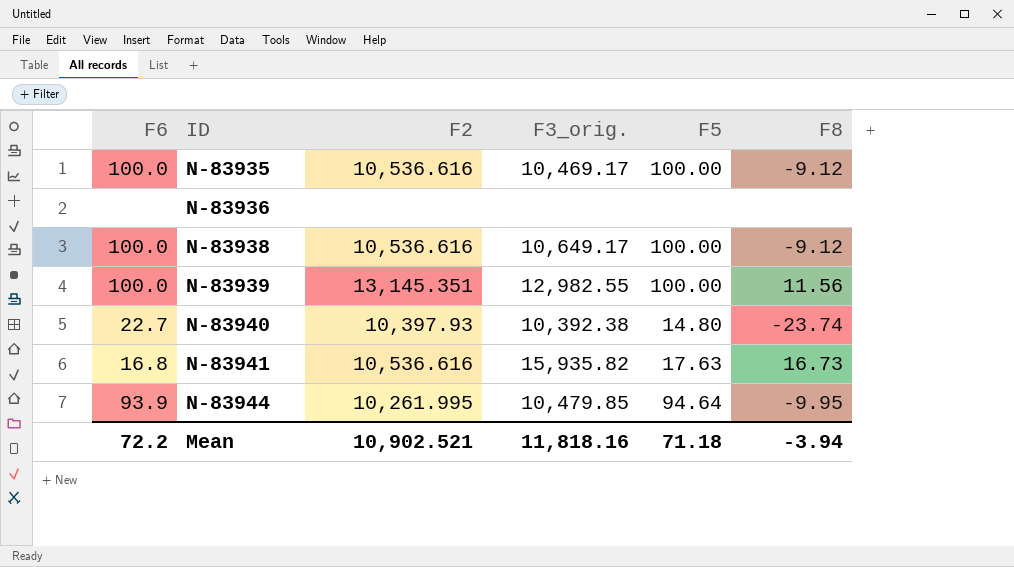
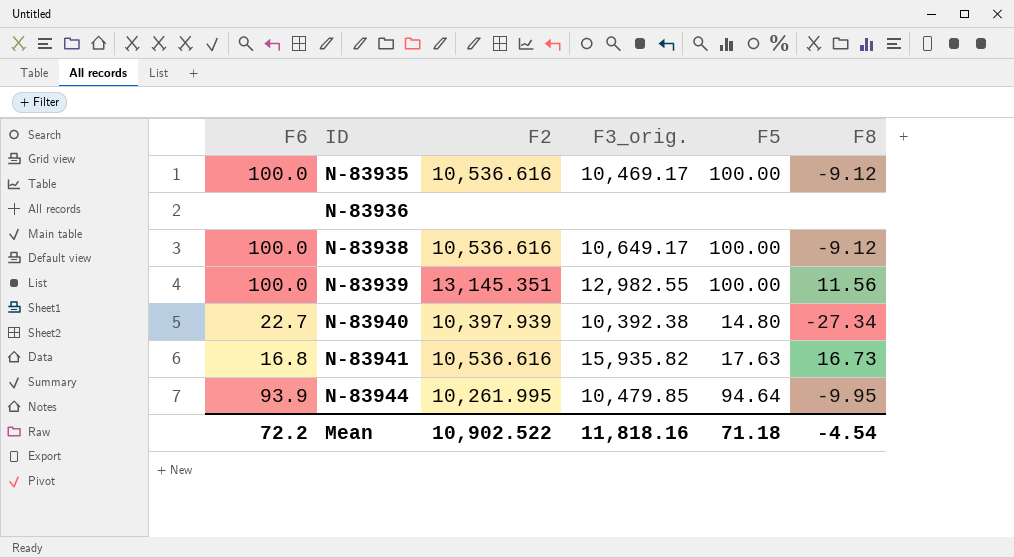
N-83940 | F2: 10,397.93 -> 10,397.939
N-83940 | F8: -23.74 -> -27.34
Mean | F2: 10,902.521 -> 10,902.522
Mean | F8: -3.94 -> -4.54

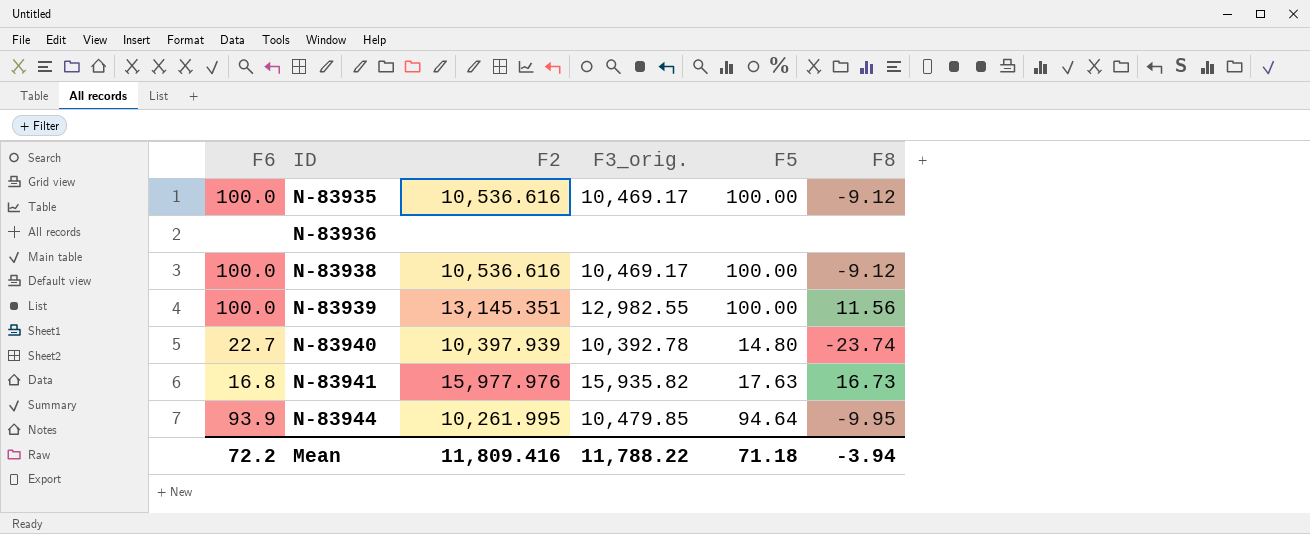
N-83938 | F3_orig.: 10,649.17 -> 10,469.17
N-83940 | F3_orig.: 10,392.38 -> 10,392.78
N-83940 | F8: -27.34 -> -23.74
N-83941 | F2: 10,536.616 -> 15,977.976
Mean | F2: 10,902.522 -> 11,809.416
Mean | F3_orig.: 11,818.16 -> 11,788.22
Mean | F8: -4.54 -> -3.94

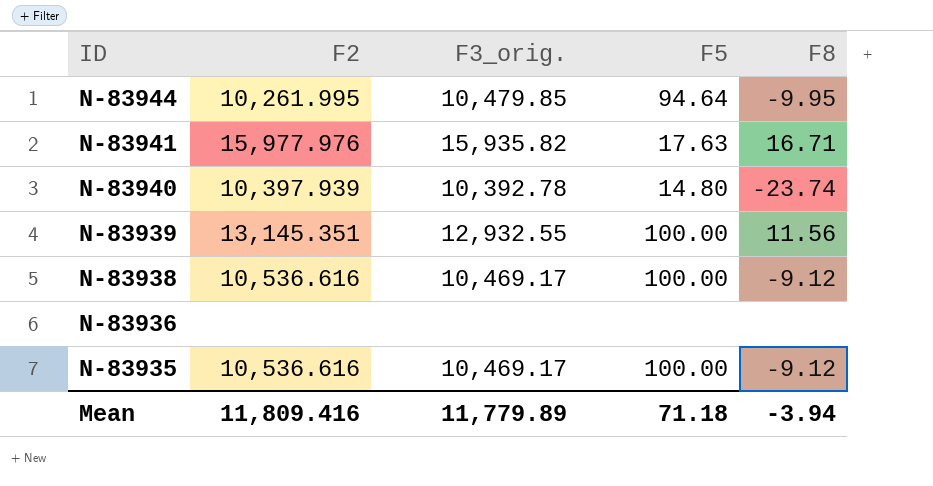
row order: ID ascending -> ID descending
column F6 | position: 1 -> none
N-83941 | F8: 16.73 -> 16.71
N-83939 | F3_orig.: 12,982.55 -> 12,932.55
Mean | F3_orig.: 11,788.22 -> 11,779.89

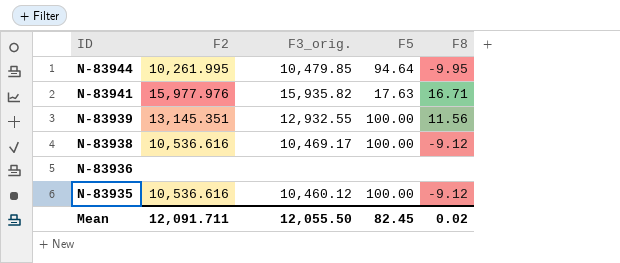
row N-83940: 10,397.939 | 10,392.78 | 14.80 | -23.74 -> none
N-83935 | F3_orig.: 10,469.17 -> 10,460.12
Mean | F2: 11,809.416 -> 12,091.711
Mean | F3_orig.: 11,779.89 -> 12,055.50
Mean | F5: 71.18 -> 82.45
Mean | F8: -3.94 -> 0.02

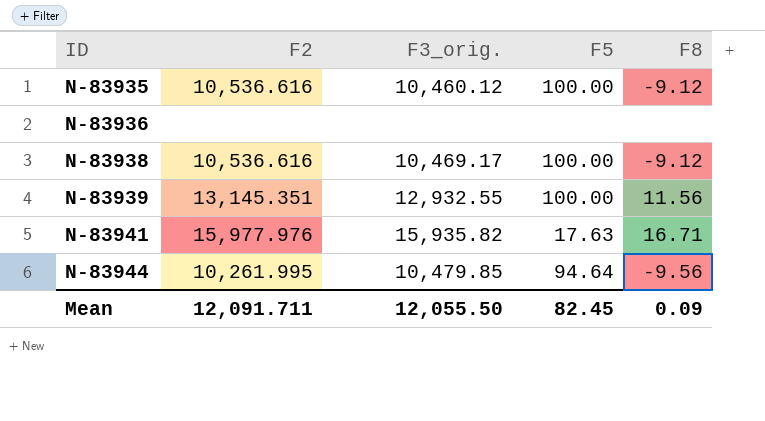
row order: ID descending -> ID ascending
N-83944 | F8: -9.95 -> -9.56
Mean | F8: 0.02 -> 0.09

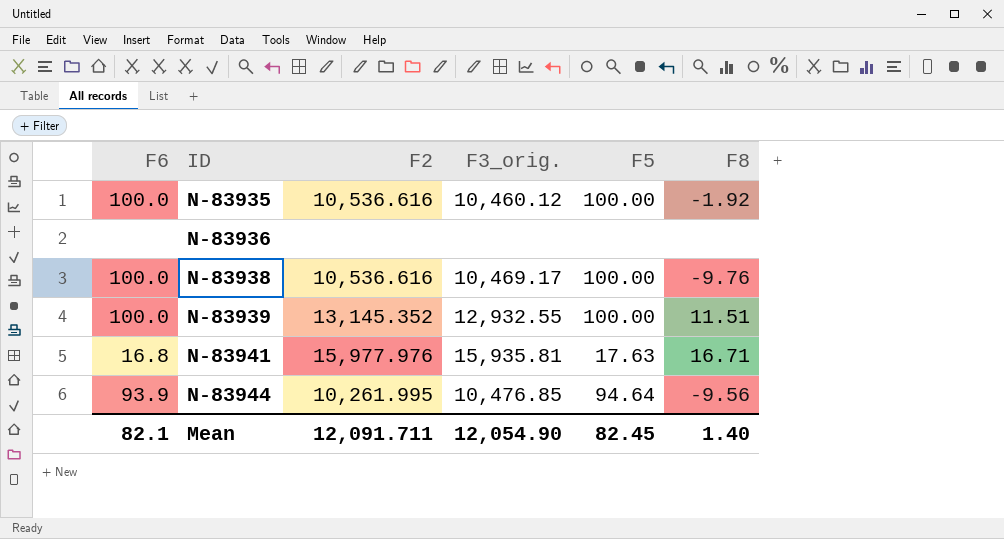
column F6 | position: none -> 1
N-83935 | F8: -9.12 -> -1.92
N-83938 | F8: -9.12 -> -9.76
N-83939 | F2: 13,145.351 -> 13,145.352
N-83939 | F8: 11.56 -> 11.51
N-83941 | F3_orig.: 15,935.82 -> 15,935.81
N-83944 | F3_orig.: 10,479.85 -> 10,476.85
Mean | F3_orig.: 12,055.50 -> 12,054.90
Mean | F8: 0.09 -> 1.40

